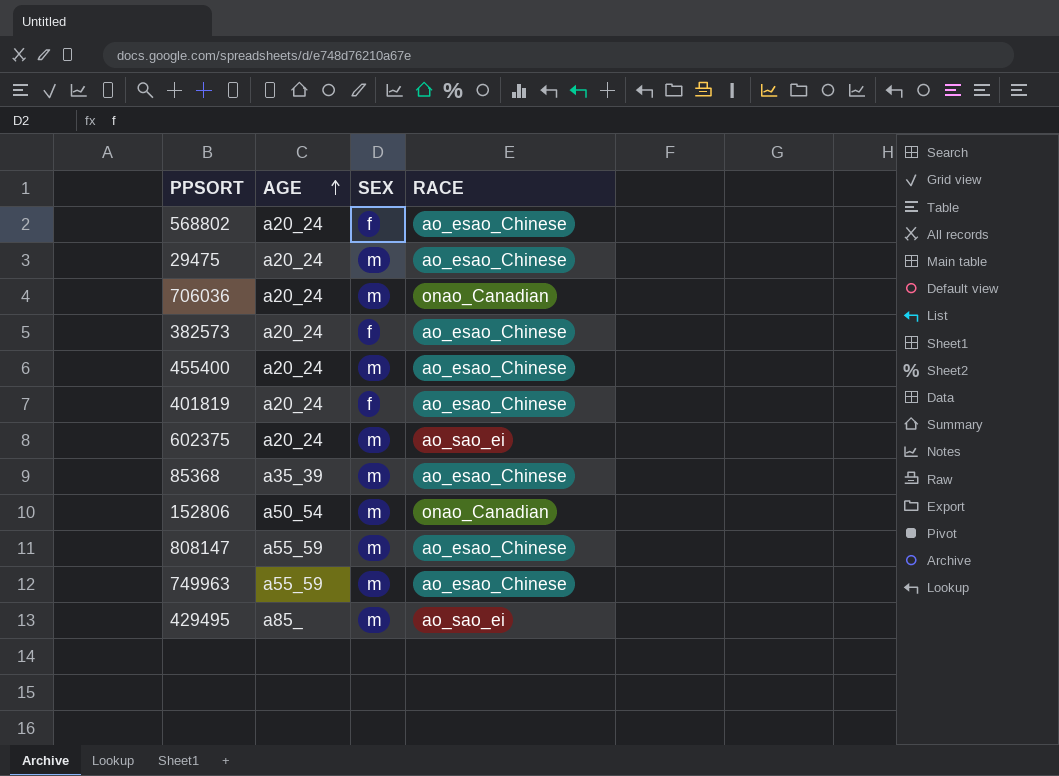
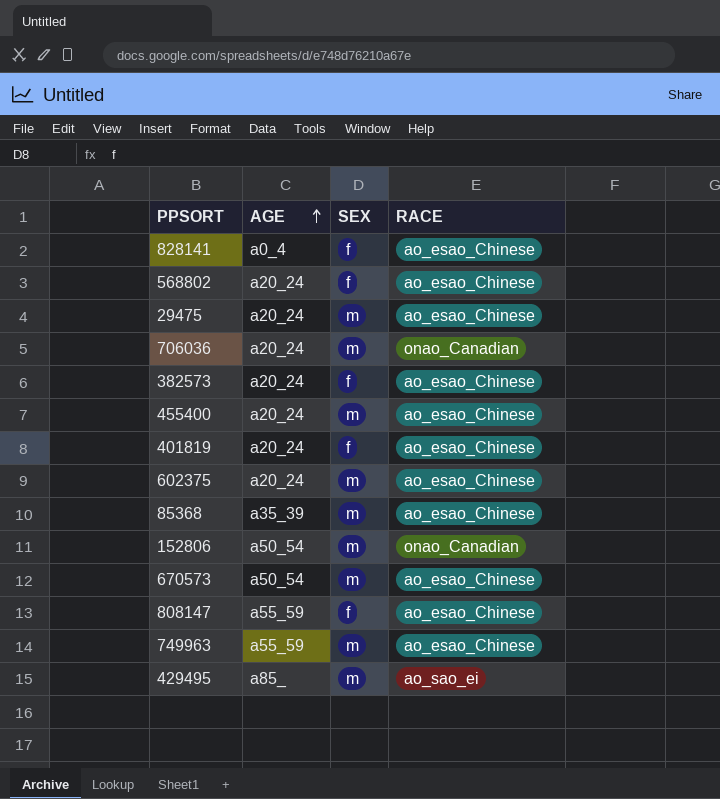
row 828141: none -> a0_4 | f | ao_esao_Chinese
602375 | RACE: ao_sao_ei -> ao_esao_Chinese
row 670573: none -> a50_54 | m | ao_esao_Chinese
808147 | SEX: m -> f

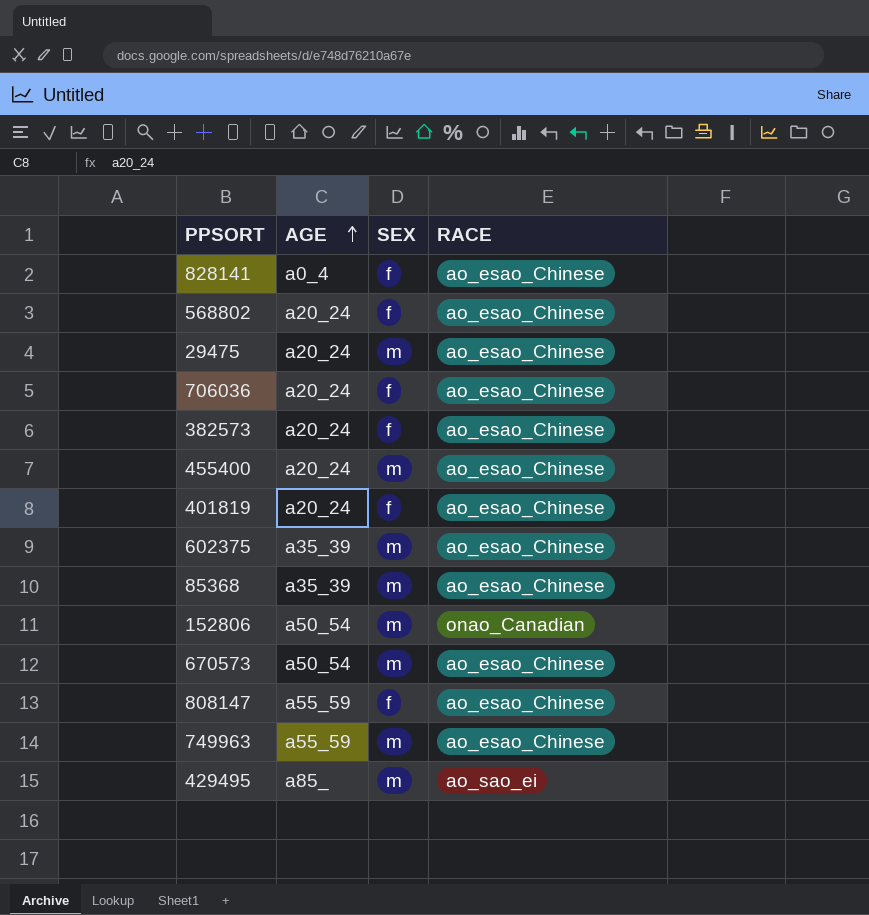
706036 | SEX: m -> f
706036 | RACE: onao_Canadian -> ao_esao_Chinese
602375 | AGE: a20_24 -> a35_39

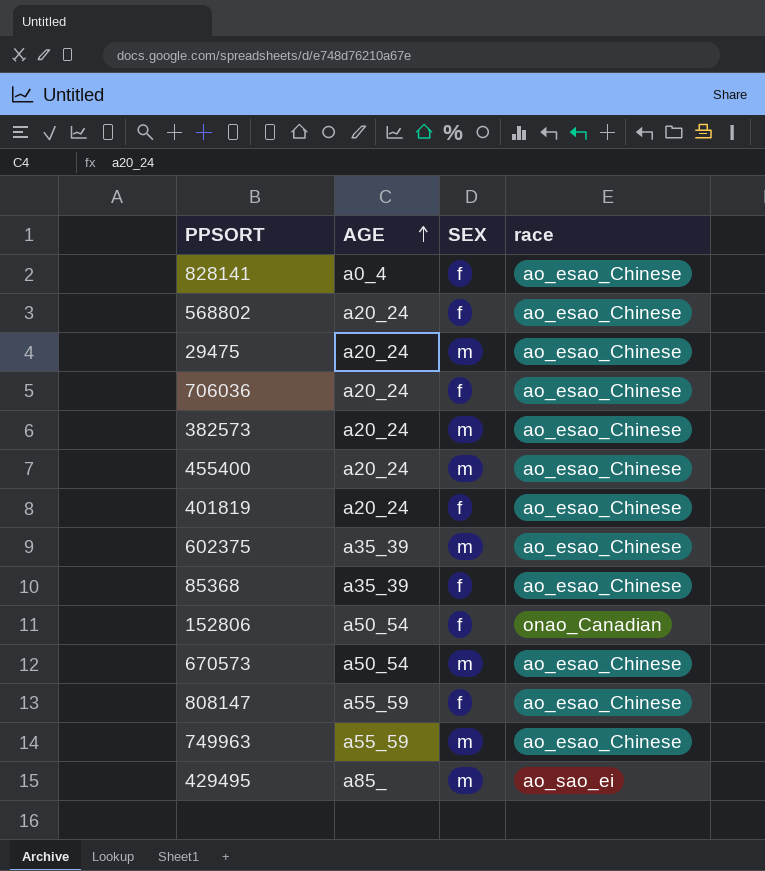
column name: RACE -> race
382573 | SEX: f -> m
85368 | SEX: m -> f
152806 | SEX: m -> f

